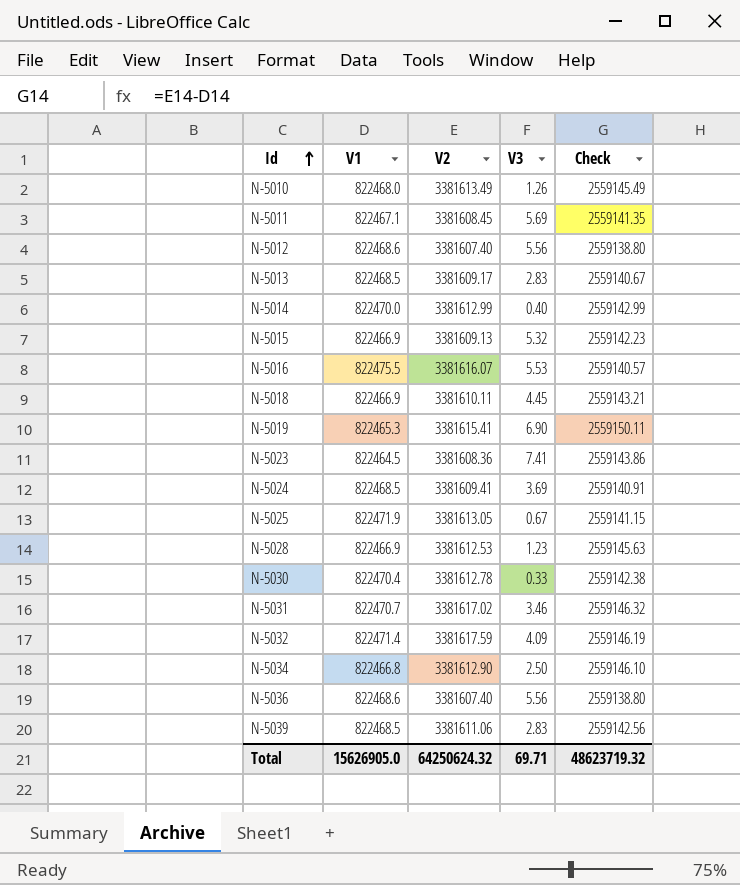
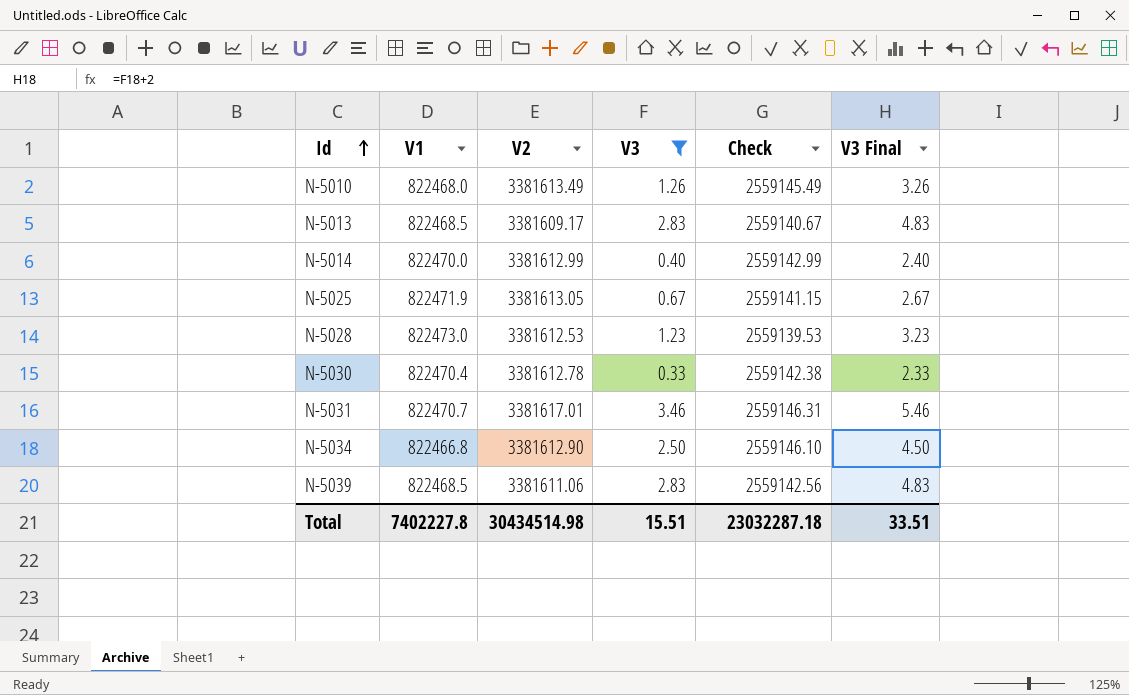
filter: none -> V3 <= 3.46
column V3 Final | formula: none -> [V3] + 2
N-5028 | V1: 822466.9 -> 822473.0
N-5028 | Check: 2559145.63 -> 2559139.53
N-5031 | V2: 3381617.02 -> 3381617.01
N-5031 | Check: 2559146.32 -> 2559146.31
Total | V1: 15626905.0 -> 7402227.8
Total | V2: 64250624.32 -> 30434514.98
Total | V3: 69.71 -> 15.51
Total | Check: 48623719.32 -> 23032287.18

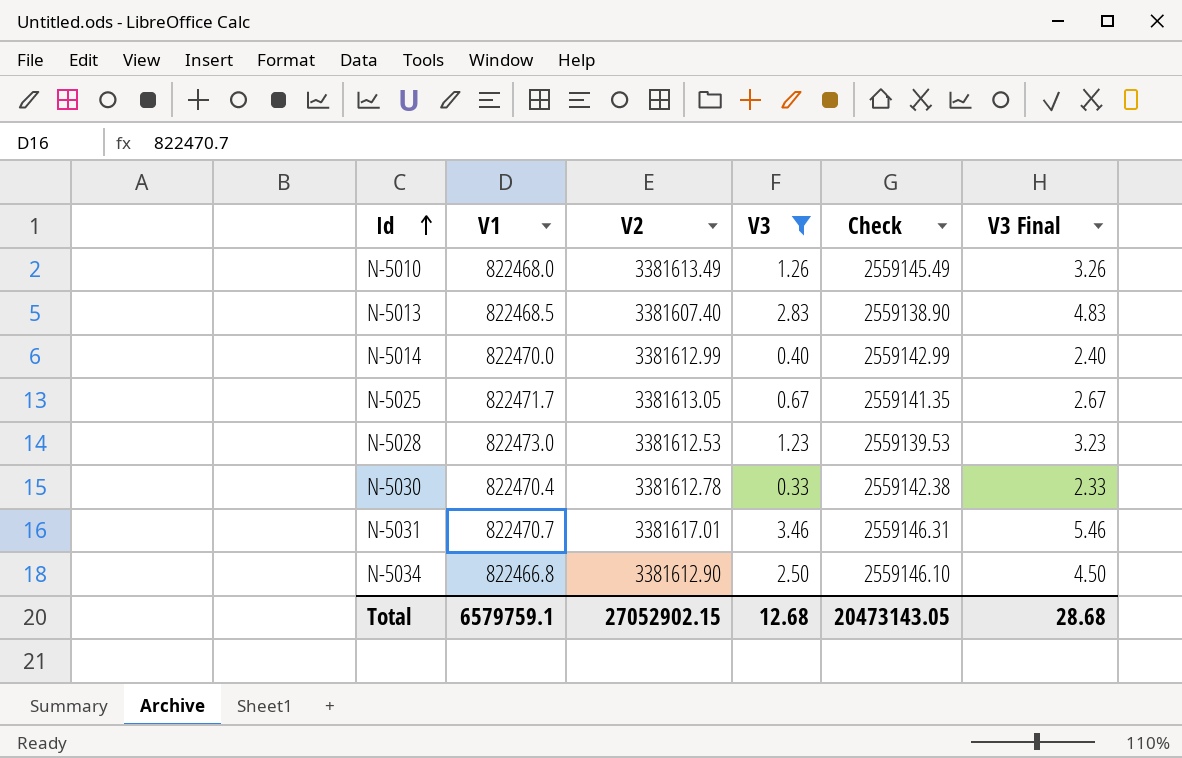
row N-5039: 822468.5 | 3381611.06 | 2.83 | 2559142.56 | 4.83 -> none
N-5013 | V2: 3381609.17 -> 3381607.40
N-5013 | Check: 2559140.67 -> 2559138.90
N-5025 | V1: 822471.9 -> 822471.7
N-5025 | Check: 2559141.15 -> 2559141.35
Total | V1: 7402227.8 -> 6579759.1
Total | V2: 30434514.98 -> 27052902.15
Total | V3: 15.51 -> 12.68
Total | Check: 23032287.18 -> 20473143.05
Total | V3 Final: 33.51 -> 28.68

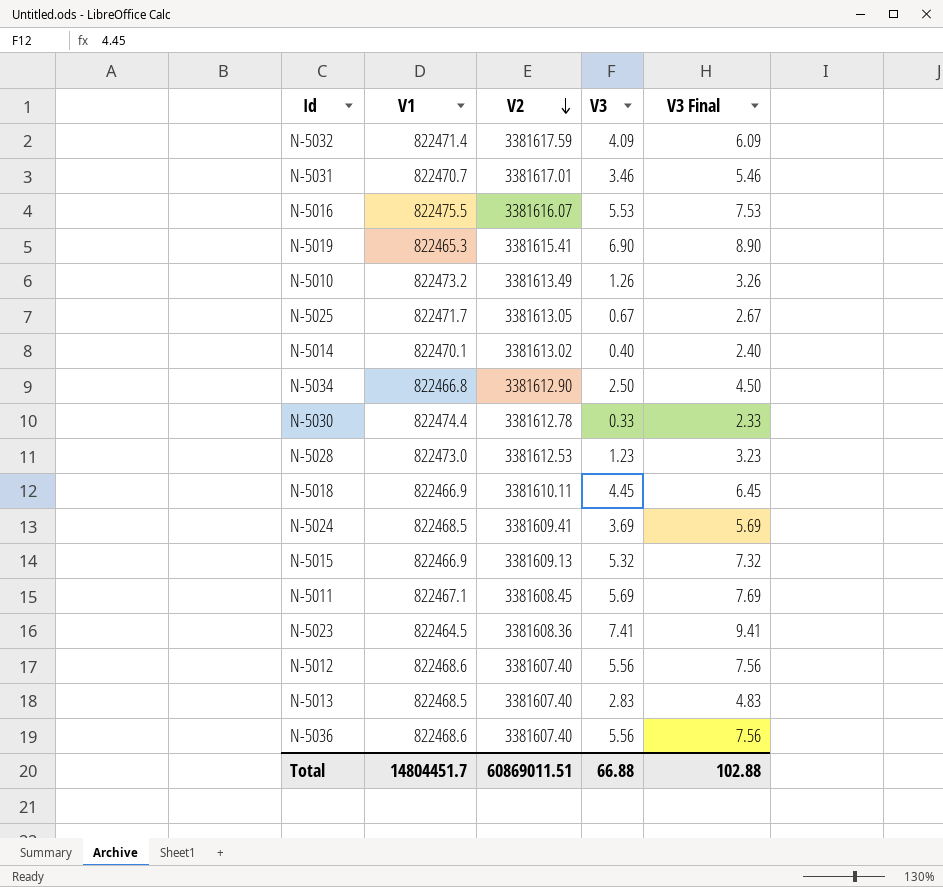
filter: V3 <= 3.46 -> none
row order: Id ascending -> V2 descending
column Check | formula: [V2] - [V1] -> none
N-5010 | V1: 822468.0 -> 822473.2
N-5014 | V1: 822470.0 -> 822470.1
N-5014 | V2: 3381612.99 -> 3381613.02
N-5030 | V1: 822470.4 -> 822474.4
Total | V1: 6579759.1 -> 14804451.7
Total | V2: 27052902.15 -> 60869011.51
Total | V3: 12.68 -> 66.88
Total | V3 Final: 28.68 -> 102.88

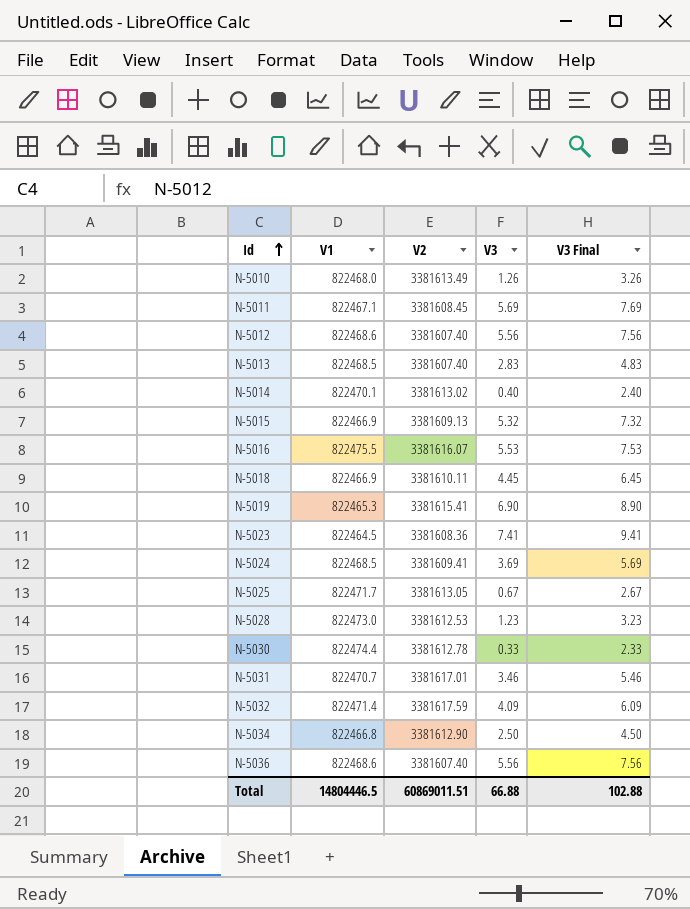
row order: V2 descending -> Id ascending
N-5010 | V1: 822473.2 -> 822468.0
Total | V1: 14804451.7 -> 14804446.5

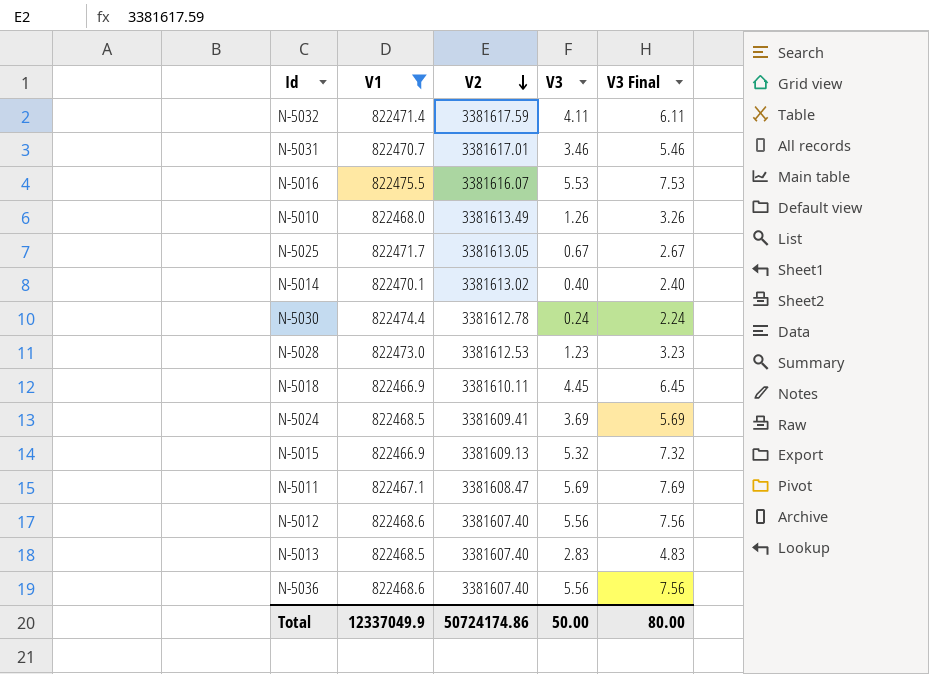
filter: none -> V1 >= 822466.9
row order: Id ascending -> V2 descending
N-5032 | V3: 4.09 -> 4.11
N-5032 | V3 Final: 6.09 -> 6.11
N-5030 | V3: 0.33 -> 0.24
N-5030 | V3 Final: 2.33 -> 2.24
N-5011 | V2: 3381608.45 -> 3381608.47
Total | V1: 14804446.5 -> 12337049.9
Total | V2: 60869011.51 -> 50724174.86
Total | V3: 66.88 -> 50.00
Total | V3 Final: 102.88 -> 80.00

